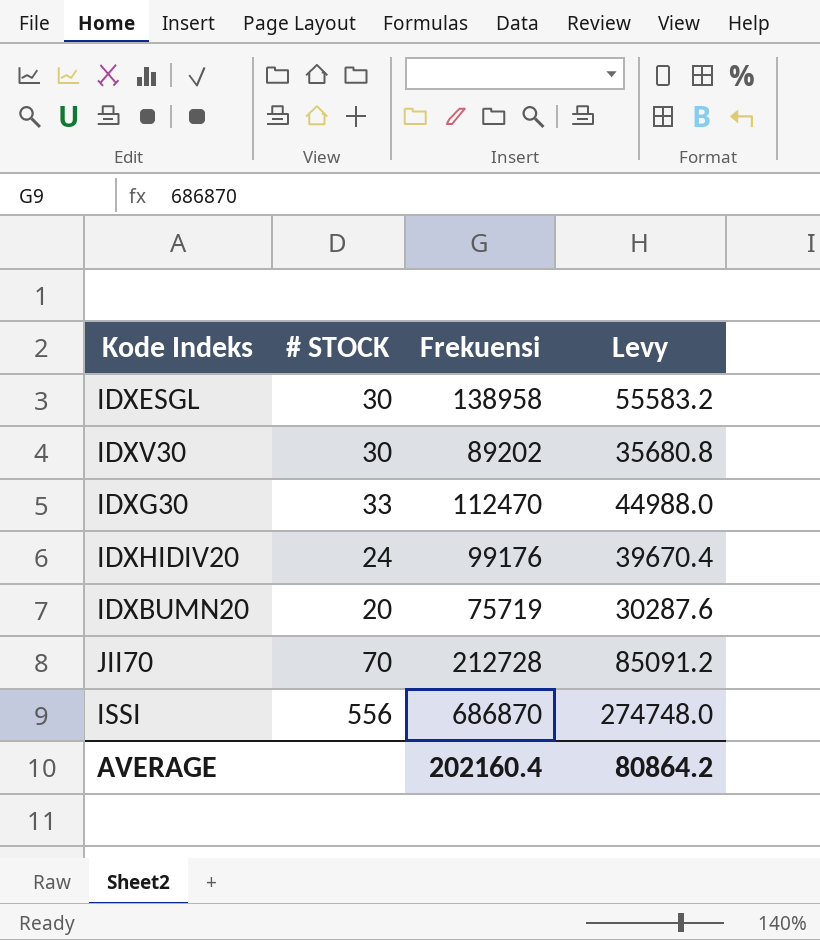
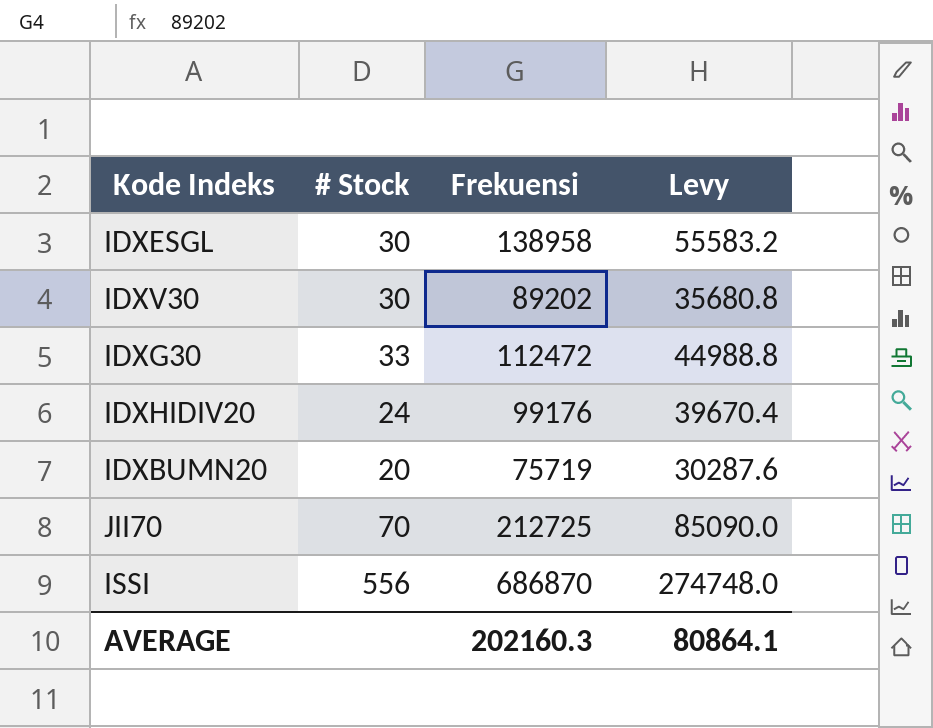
column name: # STOCK -> # Stock
IDXG30 | Frekuensi: 112470 -> 112472
IDXG30 | Levy: 44988.0 -> 44988.8
JII70 | Frekuensi: 212728 -> 212725
JII70 | Levy: 85091.2 -> 85090.0
AVERAGE | Frekuensi: 202160.4 -> 202160.3
AVERAGE | Levy: 80864.2 -> 80864.1

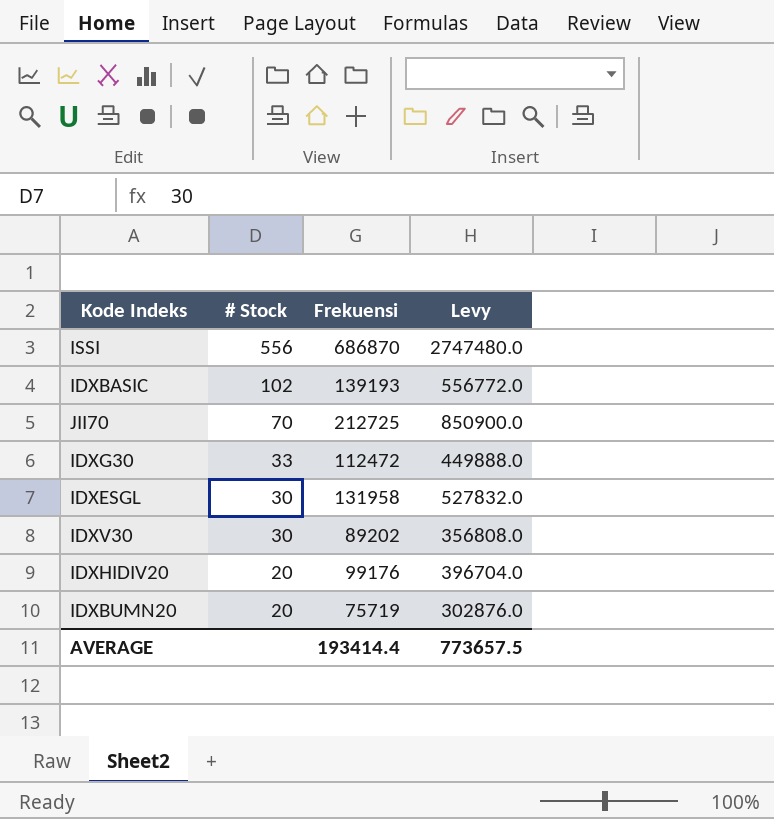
row order: none -> # Stock descending
column Levy | formula: [Frekuensi] * 0.4 -> [Frekuensi] * 4
row IDXBASIC: none -> 102 | 139193 | 556772.0
IDXESGL | Frekuensi: 138958 -> 131958
IDXHIDIV20 | # Stock: 24 -> 20
AVERAGE | Frekuensi: 202160.3 -> 193414.4
AVERAGE | Levy: 80864.1 -> 773657.5

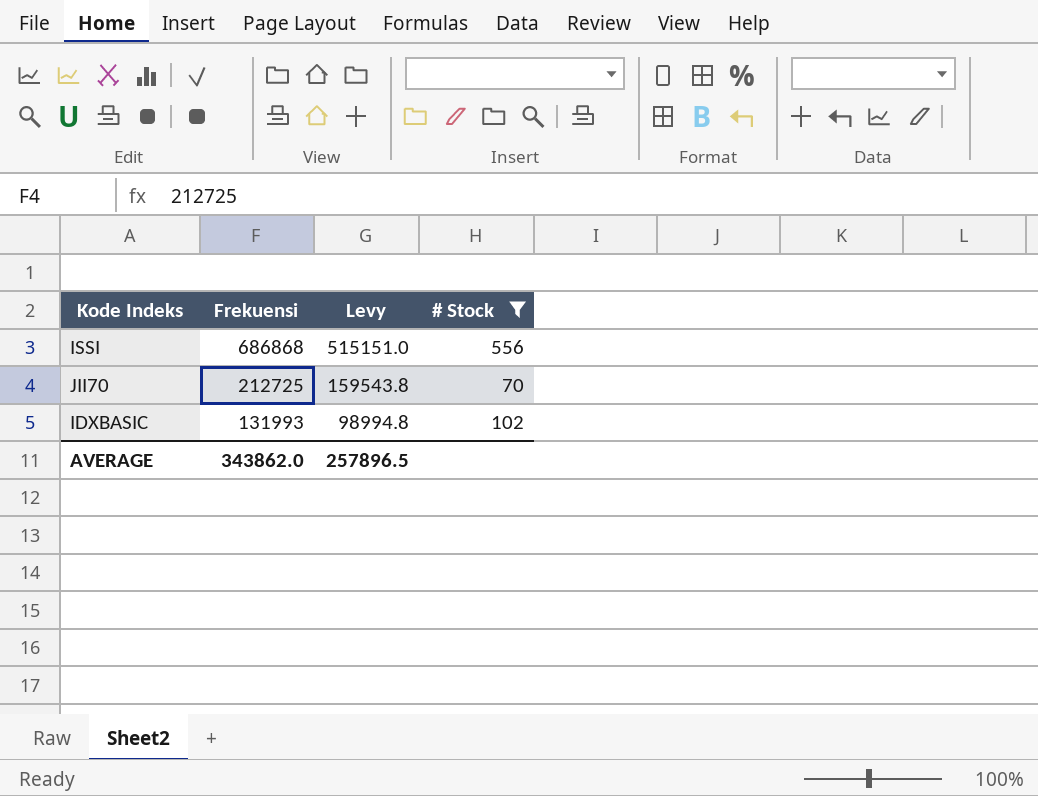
filter: none -> # Stock >= 70
row order: # Stock descending -> Frekuensi descending
column Levy | formula: [Frekuensi] * 4 -> [Frekuensi] * 0.75
column # Stock | position: 2 -> 4
ISSI | Frekuensi: 686870 -> 686868
IDXBASIC | Frekuensi: 139193 -> 131993
AVERAGE | Frekuensi: 193414.4 -> 343862.0
AVERAGE | Levy: 773657.5 -> 257896.5

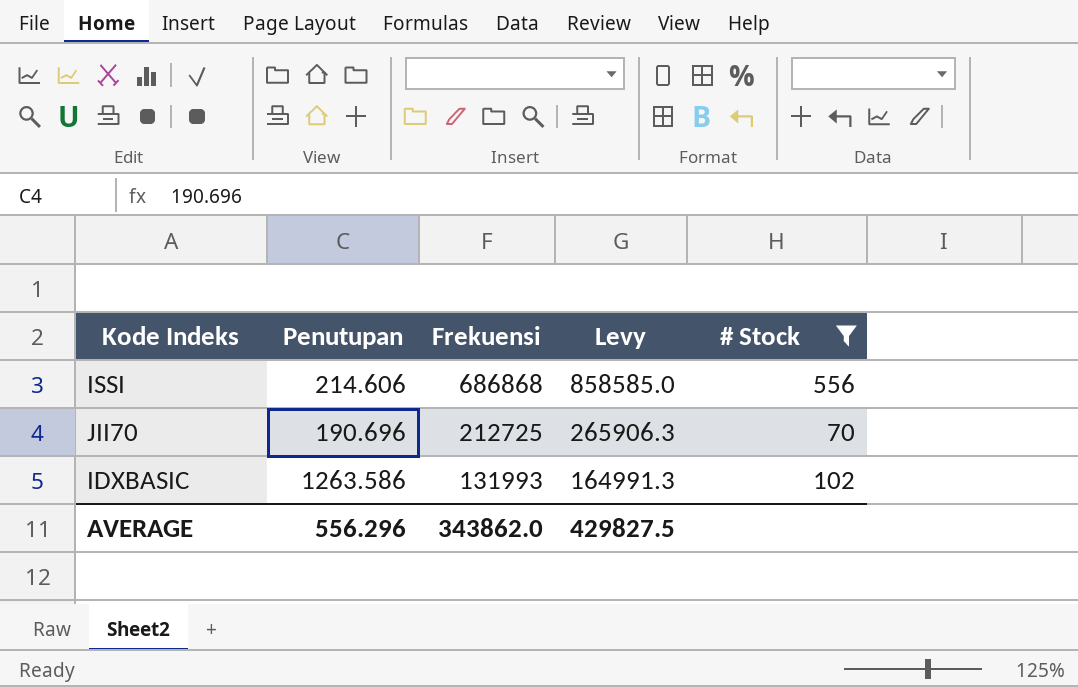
column Penutupan | position: none -> 2
column Levy | formula: [Frekuensi] * 0.75 -> [Frekuensi] * 1.25
AVERAGE | Levy: 257896.5 -> 429827.5

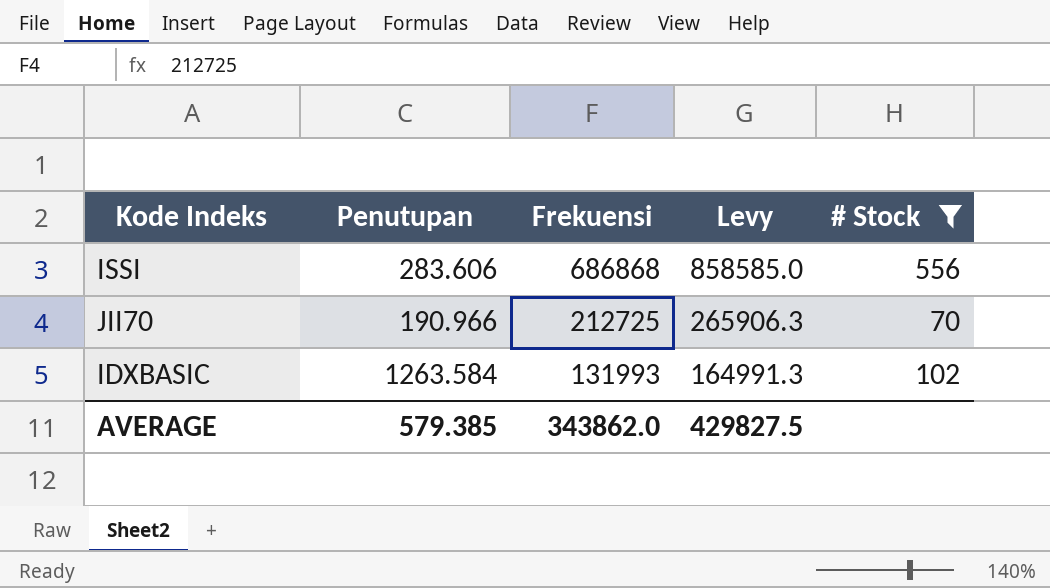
ISSI | Penutupan: 214.606 -> 283.606
JII70 | Penutupan: 190.696 -> 190.966
IDXBASIC | Penutupan: 1263.586 -> 1263.584
AVERAGE | Penutupan: 556.296 -> 579.385

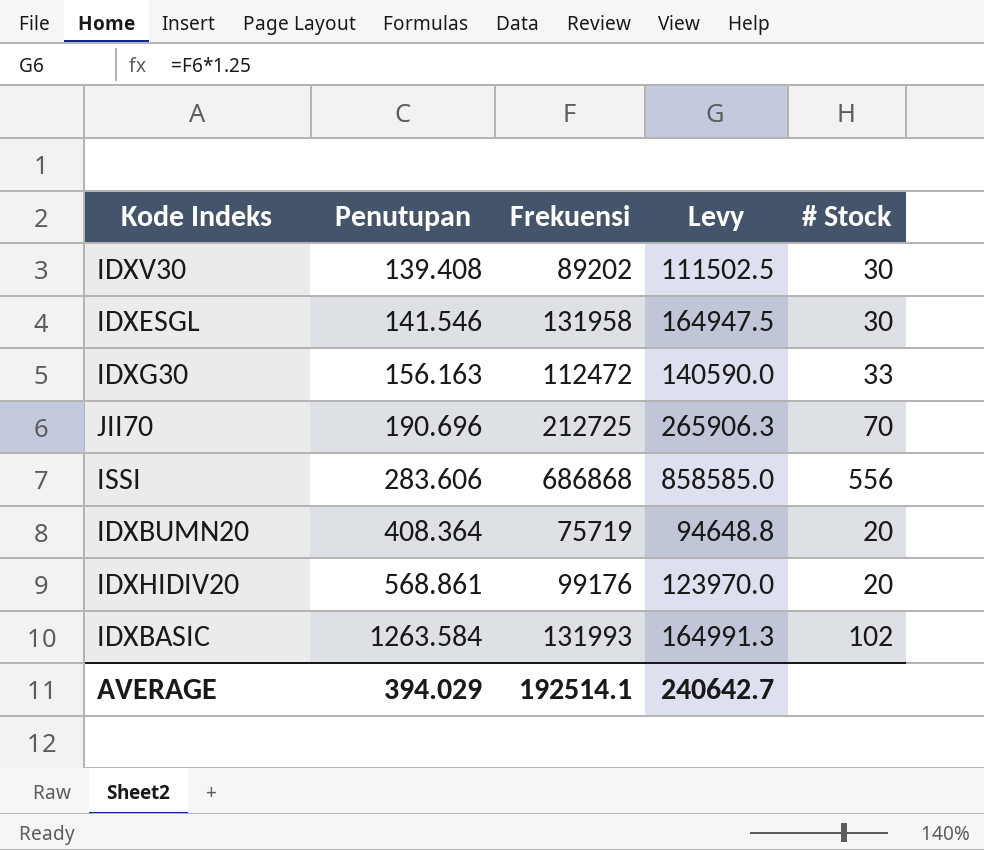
filter: # Stock >= 70 -> none
row order: Frekuensi descending -> Penutupan ascending
JII70 | Penutupan: 190.966 -> 190.696
AVERAGE | Penutupan: 579.385 -> 394.029
AVERAGE | Frekuensi: 343862.0 -> 192514.1
AVERAGE | Levy: 429827.5 -> 240642.7

